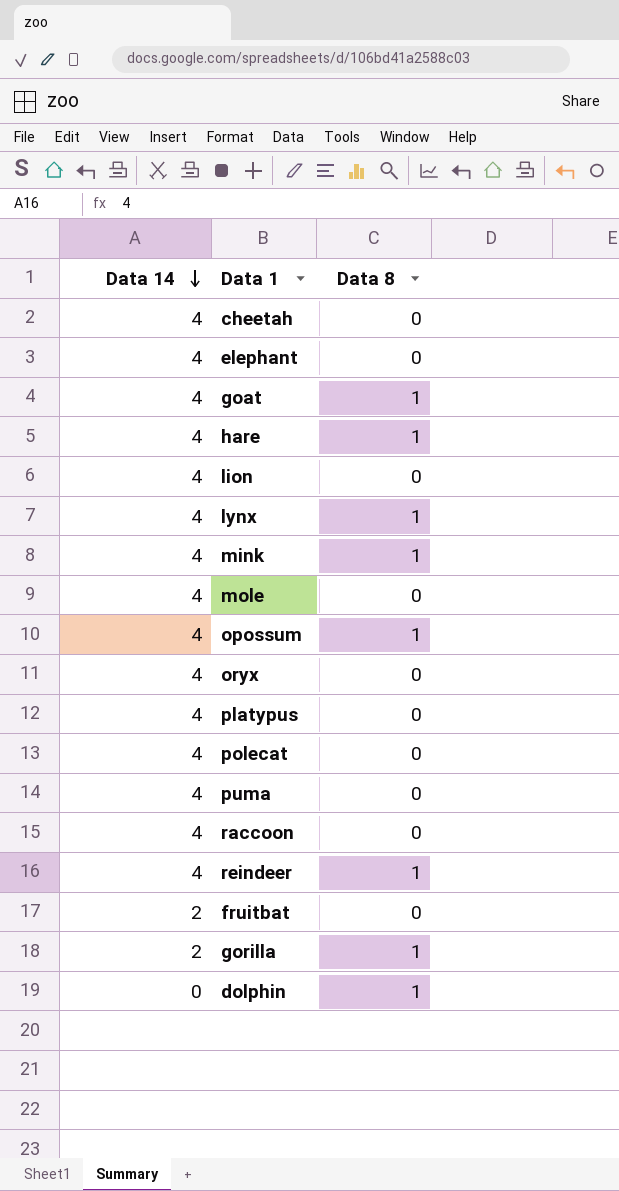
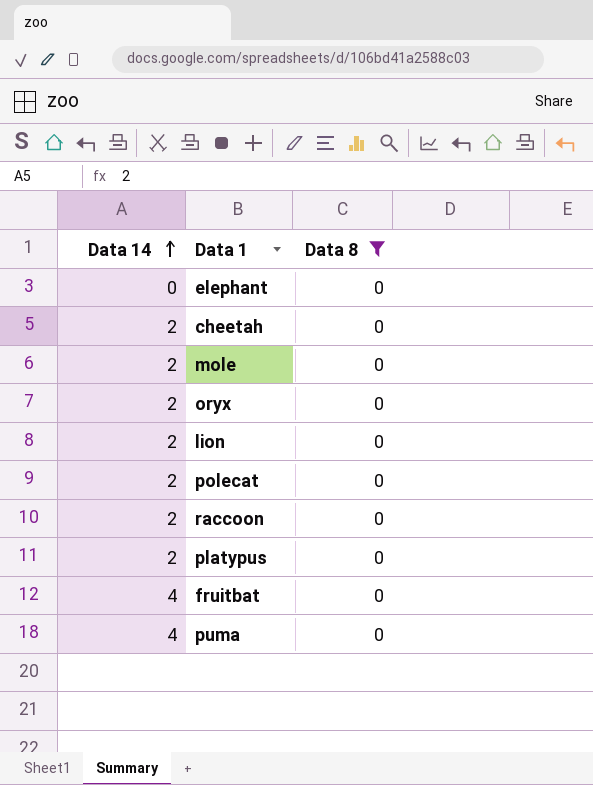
filter: none -> Data 8 = 0
row order: Data 14 descending -> Data 14 ascending
elephant | Data 14: 4 -> 0
cheetah | Data 14: 4 -> 2
mole | Data 14: 4 -> 2
oryx | Data 14: 4 -> 2
lion | Data 14: 4 -> 2
polecat | Data 14: 4 -> 2
raccoon | Data 14: 4 -> 2
platypus | Data 14: 4 -> 2
fruitbat | Data 14: 2 -> 4

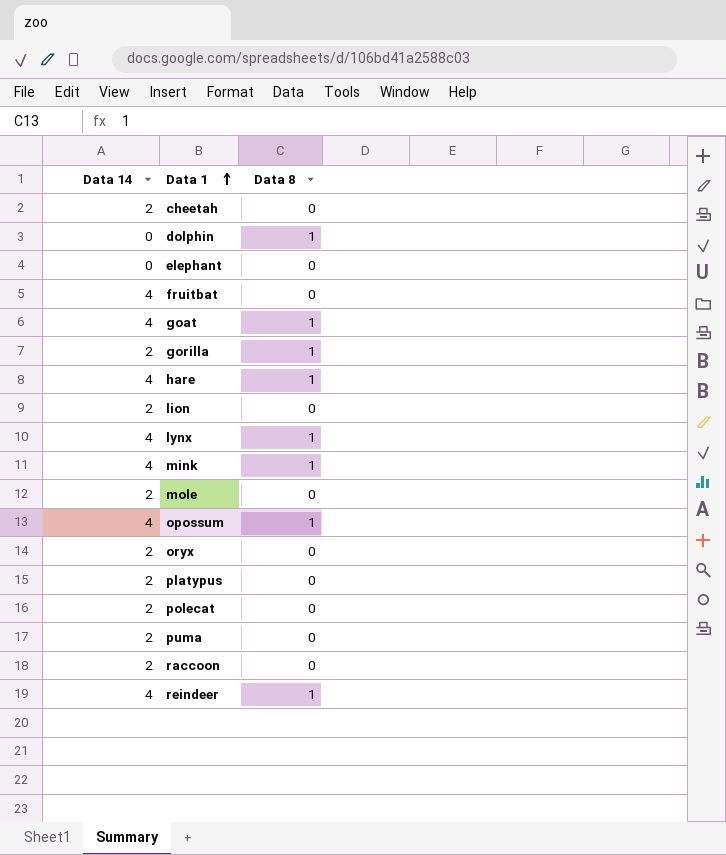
filter: Data 8 = 0 -> none
row order: Data 14 ascending -> Data 1 ascending
puma | Data 14: 4 -> 2

